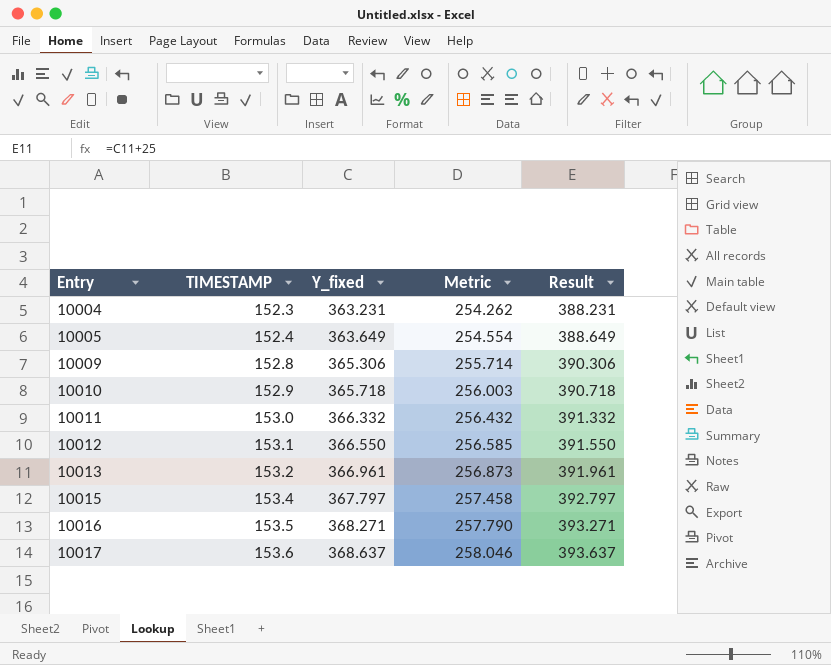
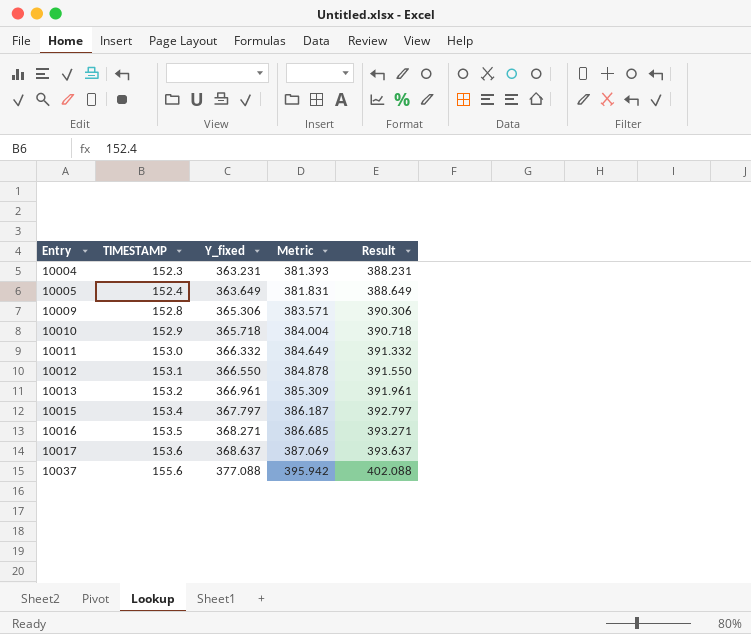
column Metric | formula: [Y_fixed] * 0.7 -> [Y_fixed] * 1.05
row 10037: none -> 155.6 | 377.088 | 395.942 | 402.088

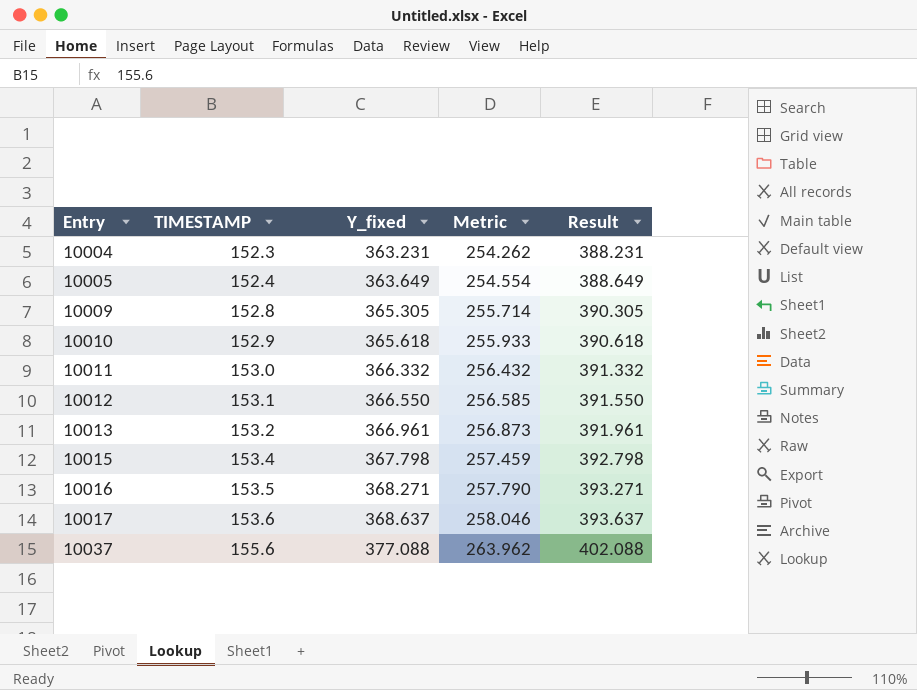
column Metric | formula: [Y_fixed] * 1.05 -> [Y_fixed] * 0.7
10009 | Y_fixed: 365.306 -> 365.305
10009 | Result: 390.306 -> 390.305
10010 | Y_fixed: 365.718 -> 365.618
10010 | Result: 390.718 -> 390.618
10015 | Y_fixed: 367.797 -> 367.798
10015 | Result: 392.797 -> 392.798

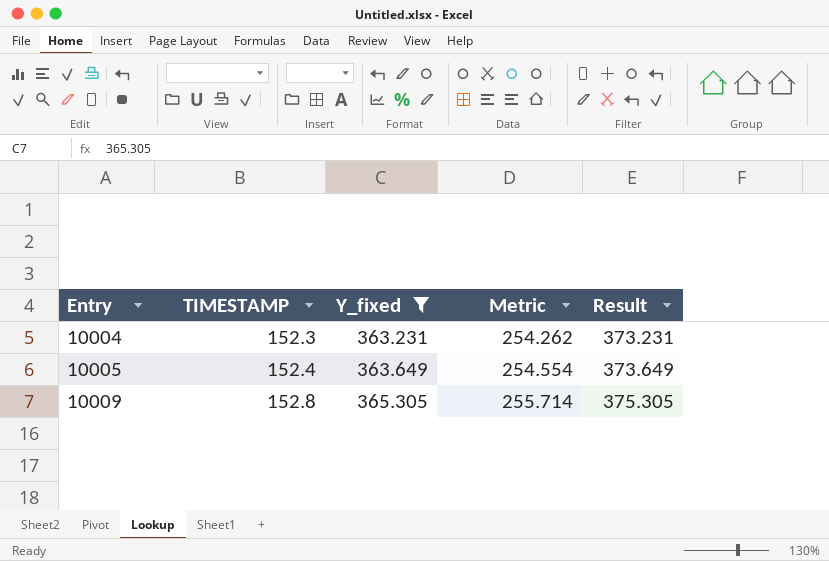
filter: none -> Y_fixed <= 365.305
column Result | formula: [Y_fixed] + 25 -> [Y_fixed] + 10

